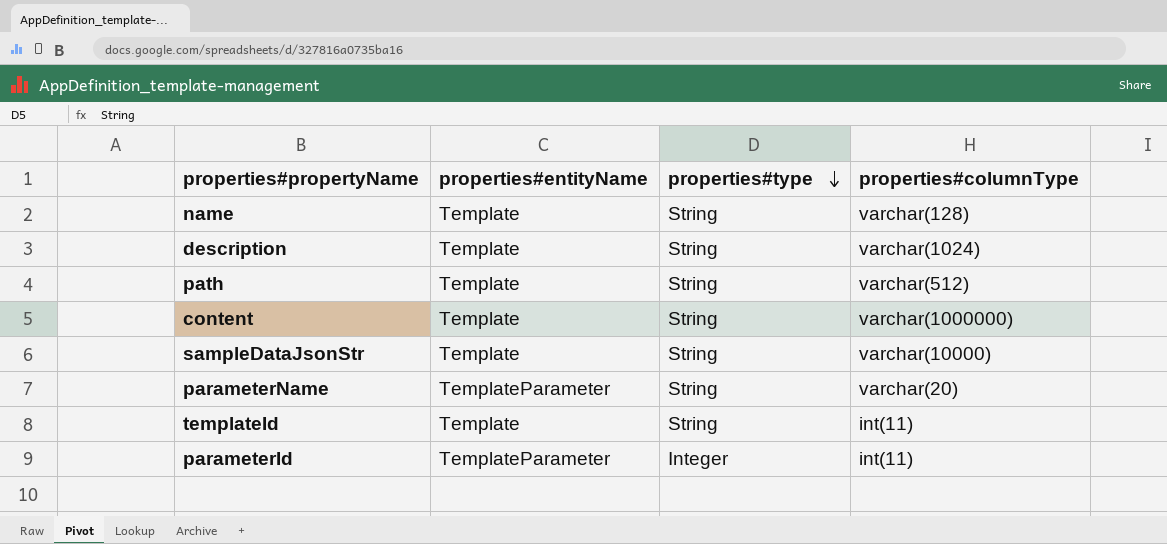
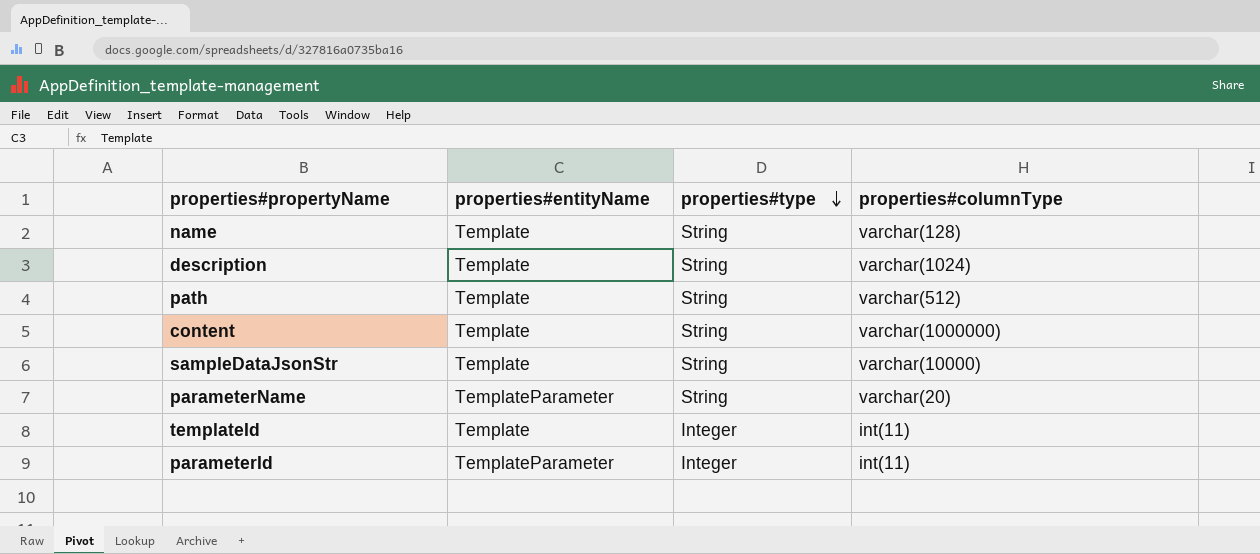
templateId | properties#type: String -> Integer

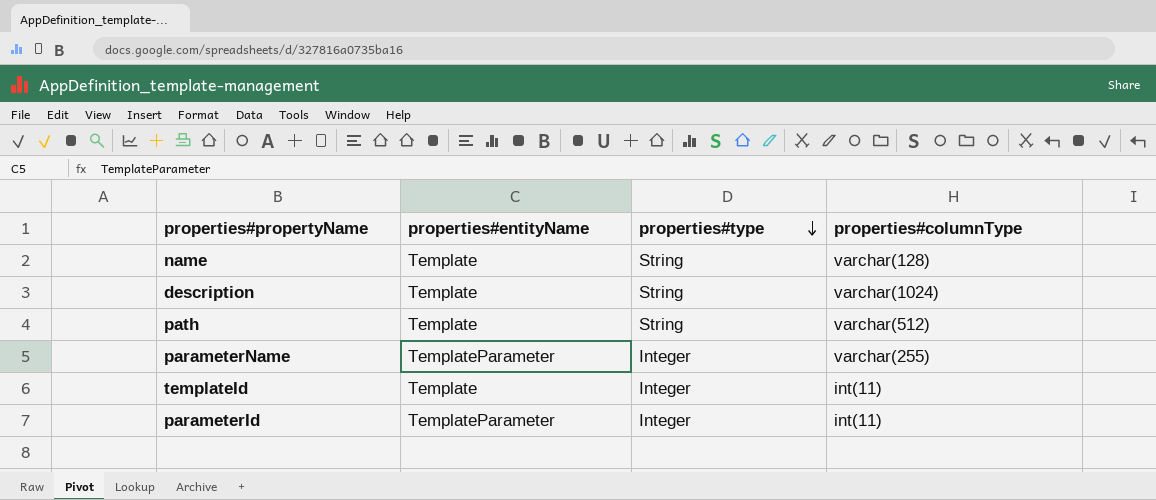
row content: Template | String | varchar(1000000) -> none
row sampleDataJsonStr: Template | String | varchar(10000) -> none
parameterName | properties#type: String -> Integer
parameterName | properties#columnType: varchar(20) -> varchar(255)

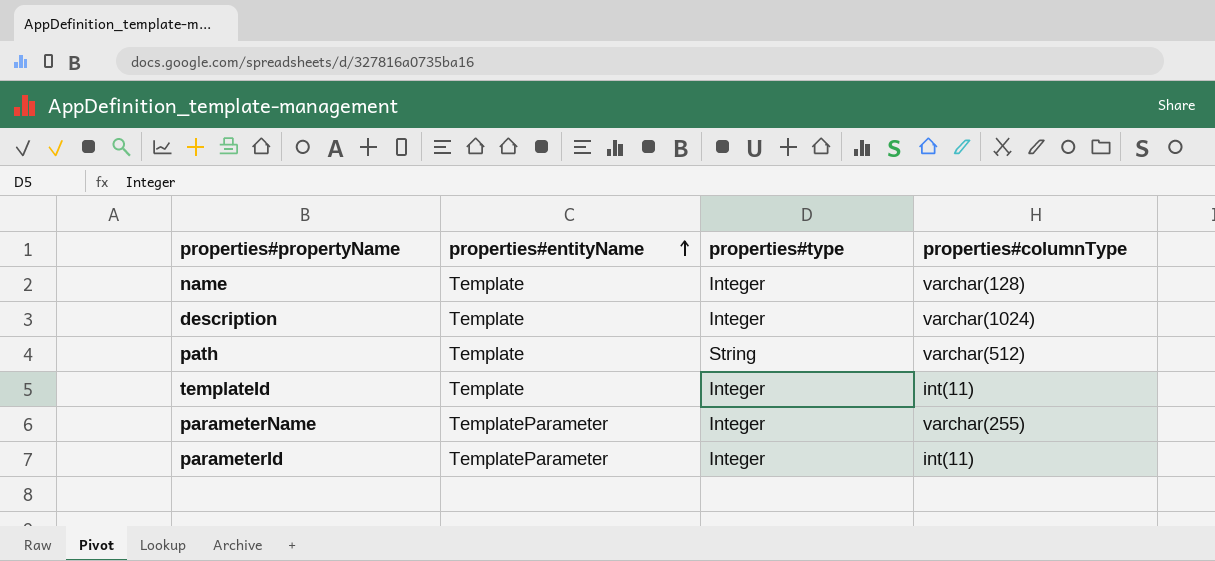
row order: properties#type descending -> properties#entityName ascending
name | properties#type: String -> Integer
description | properties#type: String -> Integer

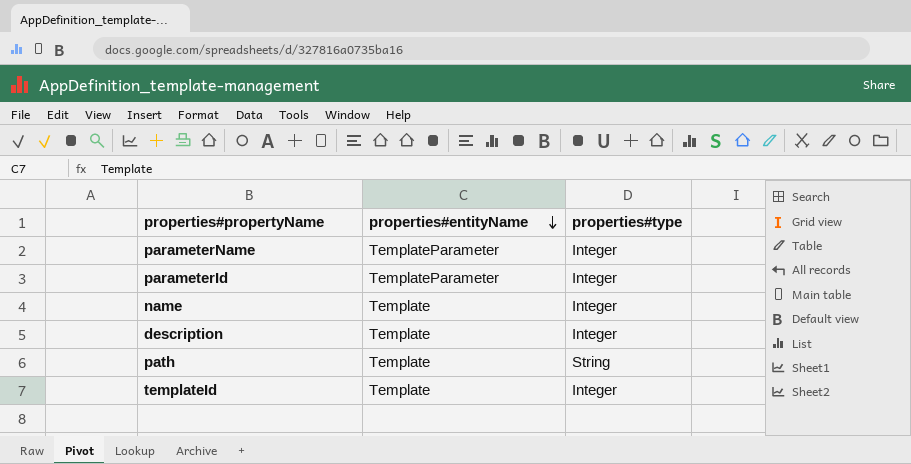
row order: properties#entityName ascending -> properties#entityName descending
column properties#columnType | position: 4 -> none

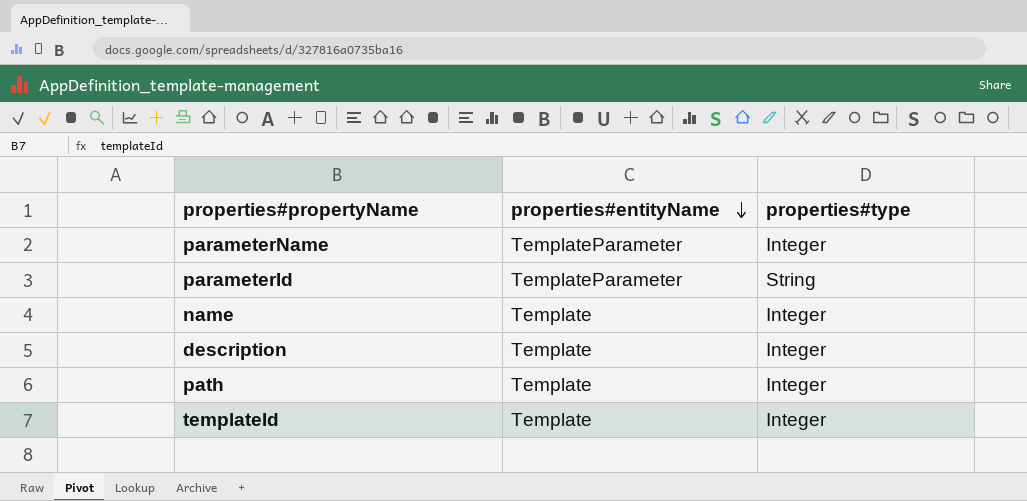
parameterId | properties#type: Integer -> String
path | properties#type: String -> Integer

